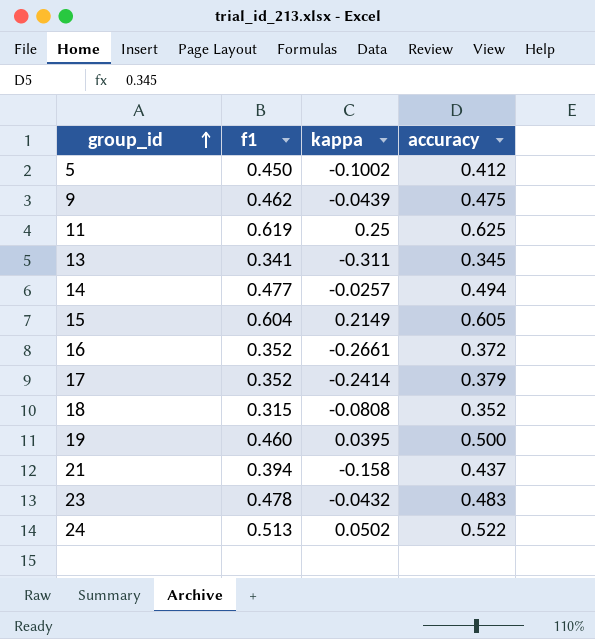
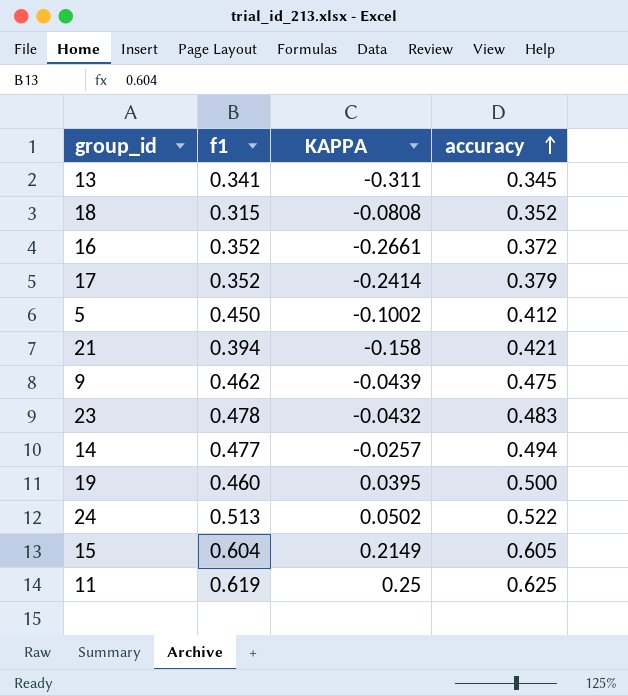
row order: group_id ascending -> accuracy ascending
column name: kappa -> KAPPA
21 | accuracy: 0.437 -> 0.421

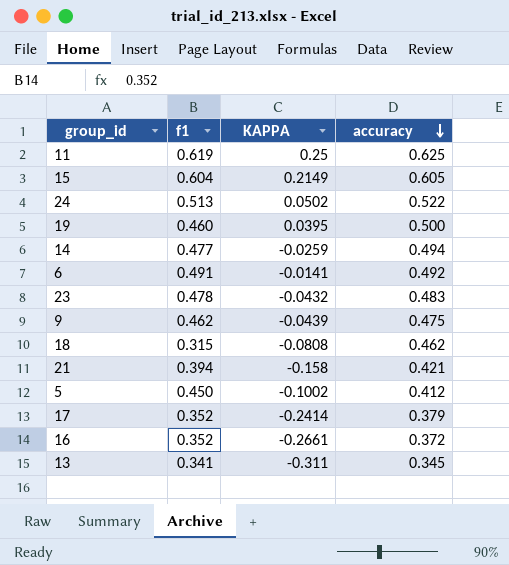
row order: accuracy ascending -> accuracy descending
14 | KAPPA: -0.0257 -> -0.0259
row 6: none -> 0.491 | -0.0141 | 0.492
18 | accuracy: 0.352 -> 0.462

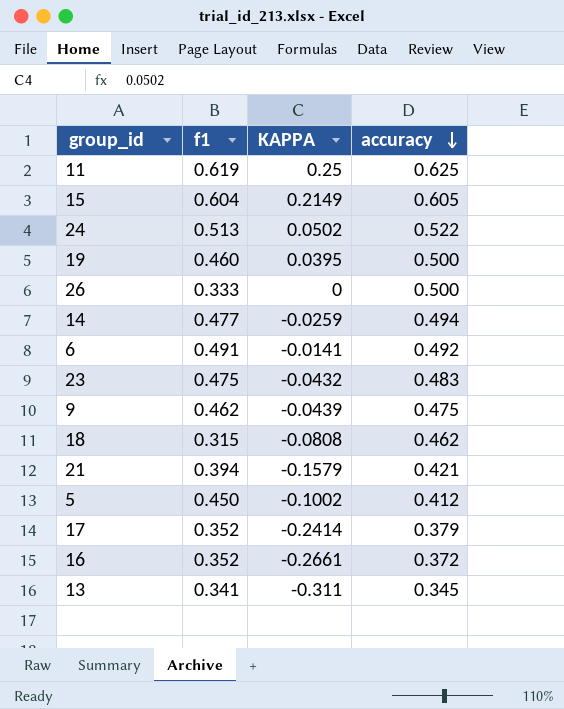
row 26: none -> 0.333 | 0 | 0.500
23 | f1: 0.478 -> 0.475
21 | KAPPA: -0.158 -> -0.1579

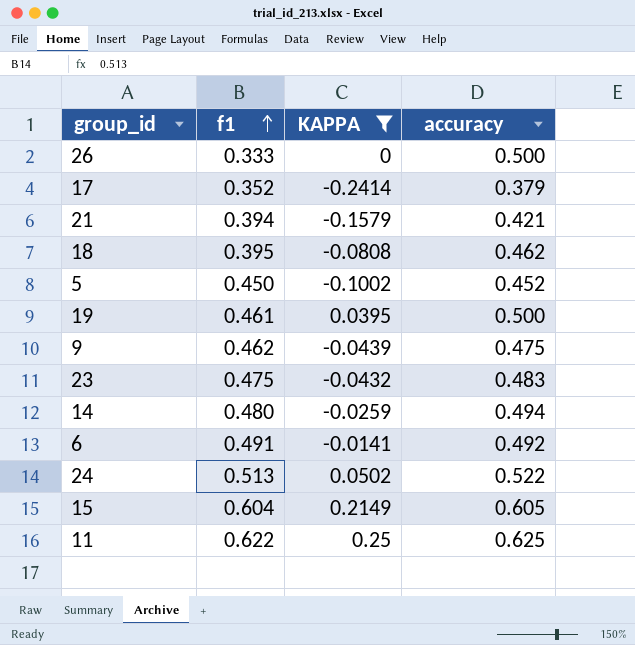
filter: none -> KAPPA >= -0.2414
row order: accuracy descending -> f1 ascending
18 | f1: 0.315 -> 0.395
5 | accuracy: 0.412 -> 0.452
19 | f1: 0.460 -> 0.461
14 | f1: 0.477 -> 0.480
11 | f1: 0.619 -> 0.622

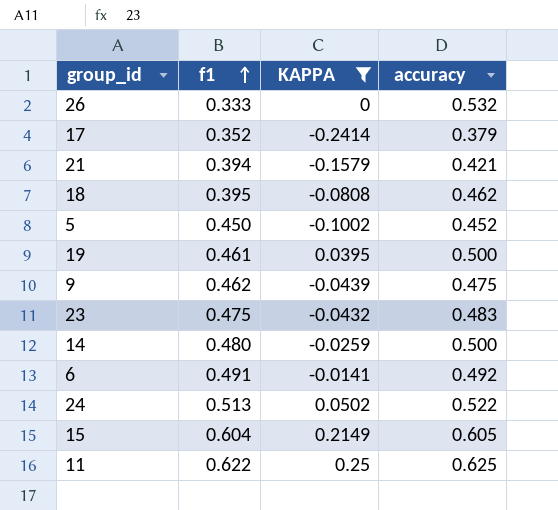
26 | accuracy: 0.500 -> 0.532
14 | accuracy: 0.494 -> 0.500

